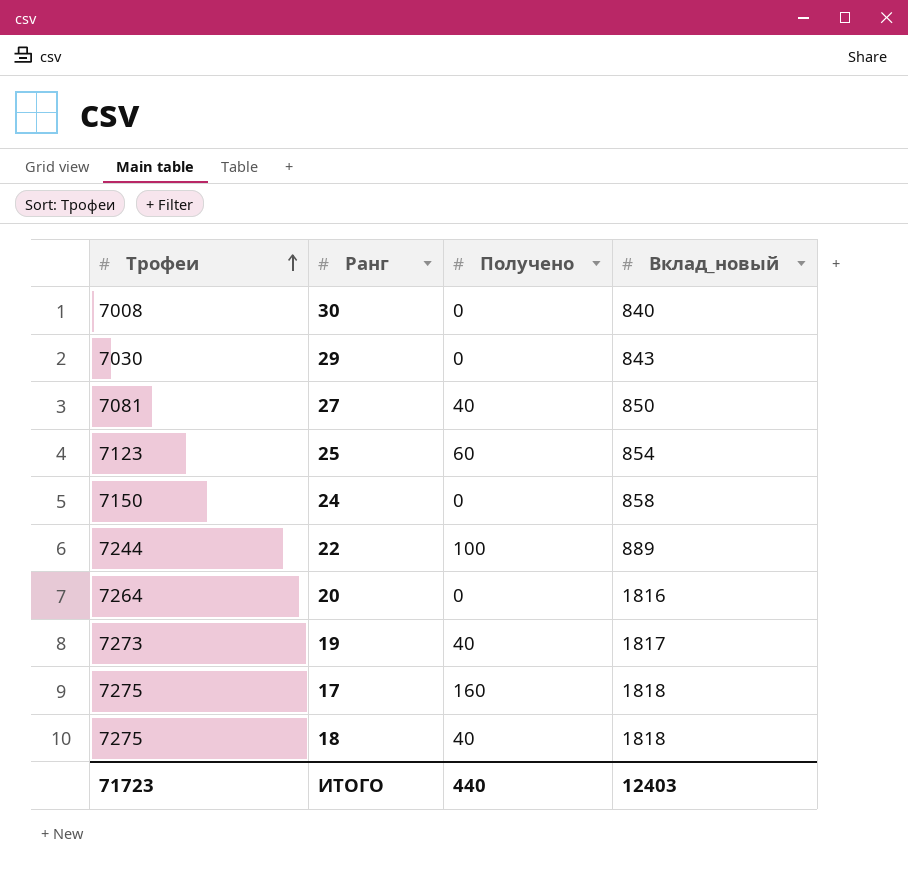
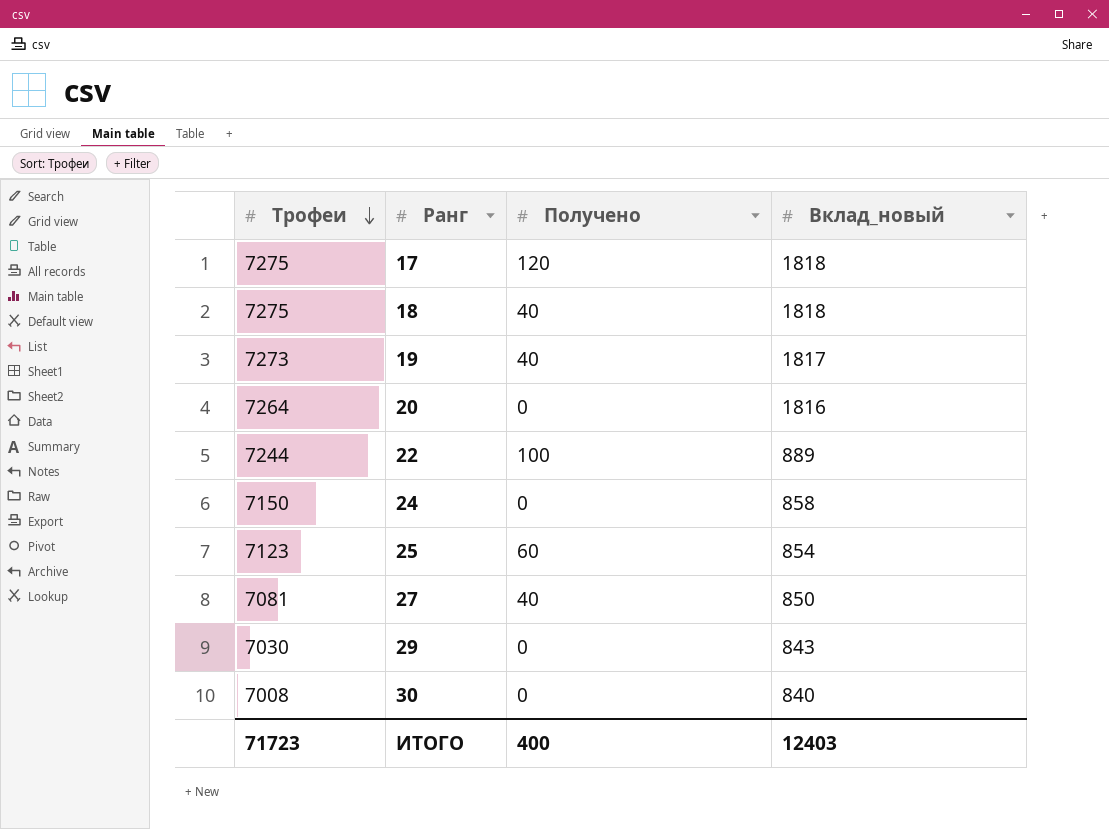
row order: Трофеи ascending -> Трофеи descending
17 | Получено: 160 -> 120
ИТОГО | Получено: 440 -> 400

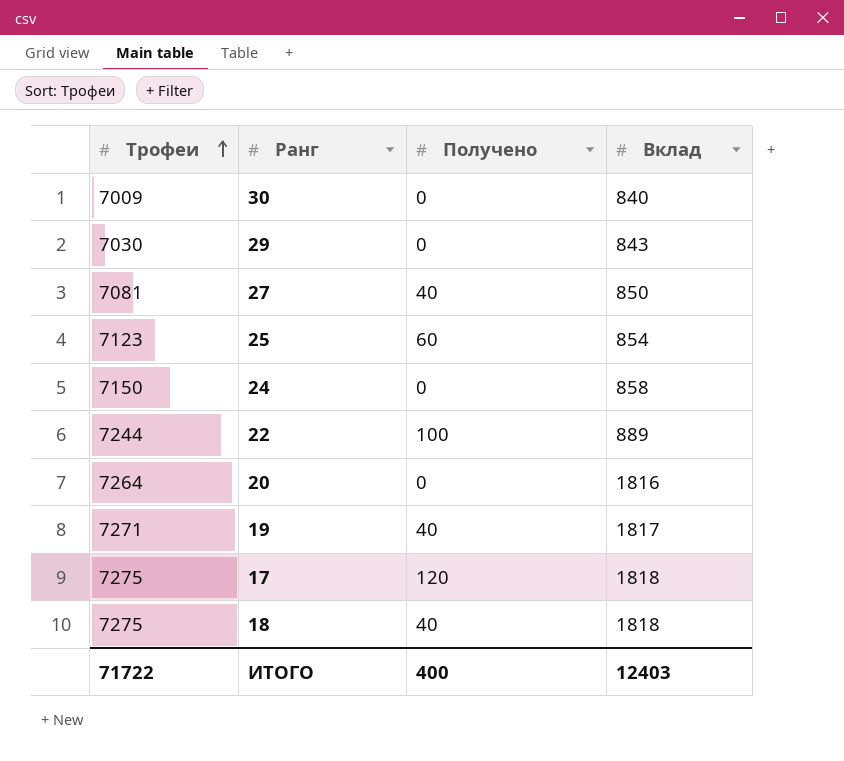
row order: Трофеи descending -> Трофеи ascending
column name: Вклад_новый -> Вклад
30 | Трофеи: 7008 -> 7009
19 | Трофеи: 7273 -> 7271
ИТОГО | Трофеи: 71723 -> 71722

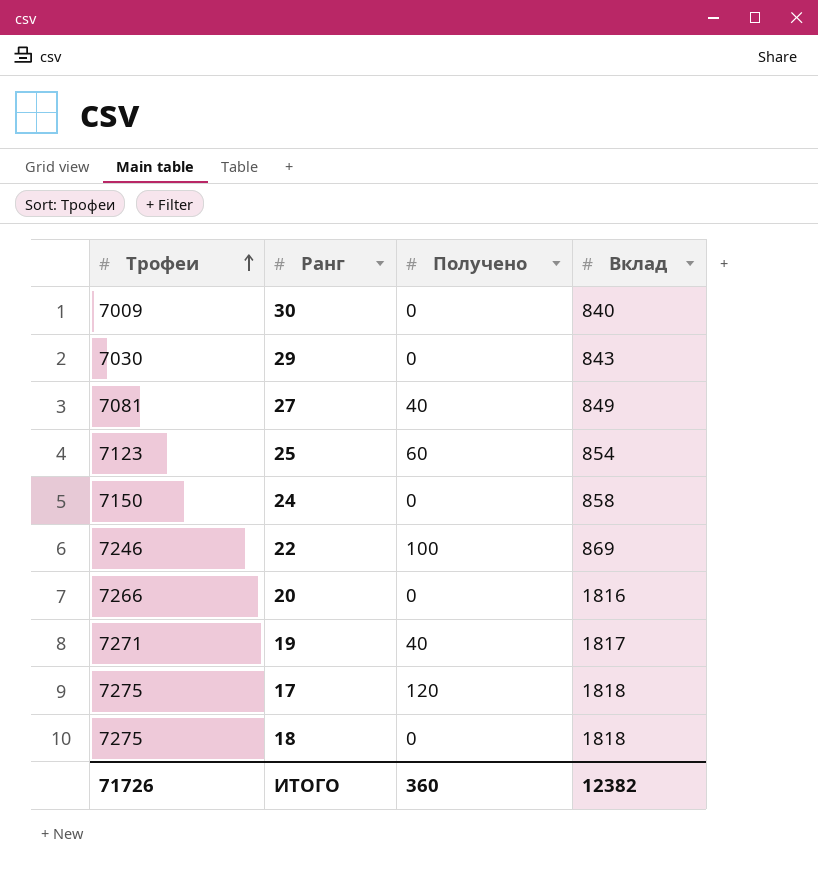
27 | Вклад: 850 -> 849
22 | Трофеи: 7244 -> 7246
22 | Вклад: 889 -> 869
20 | Трофеи: 7264 -> 7266
18 | Получено: 40 -> 0
ИТОГО | Трофеи: 71722 -> 71726
ИТОГО | Получено: 400 -> 360
ИТОГО | Вклад: 12403 -> 12382

